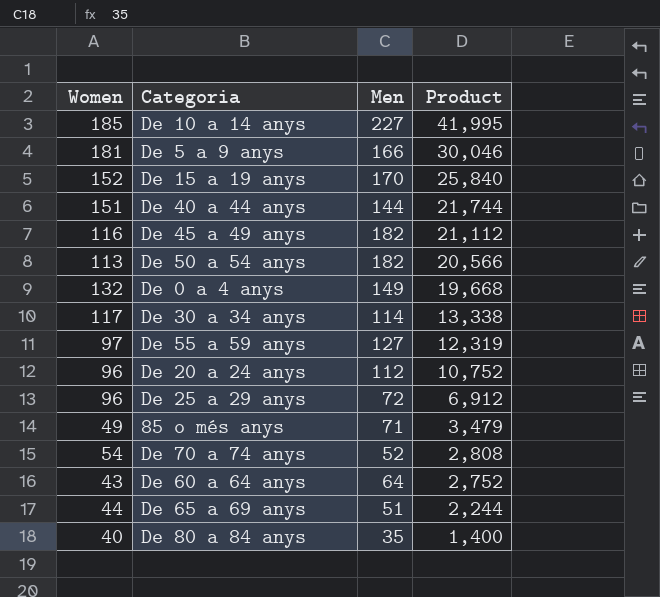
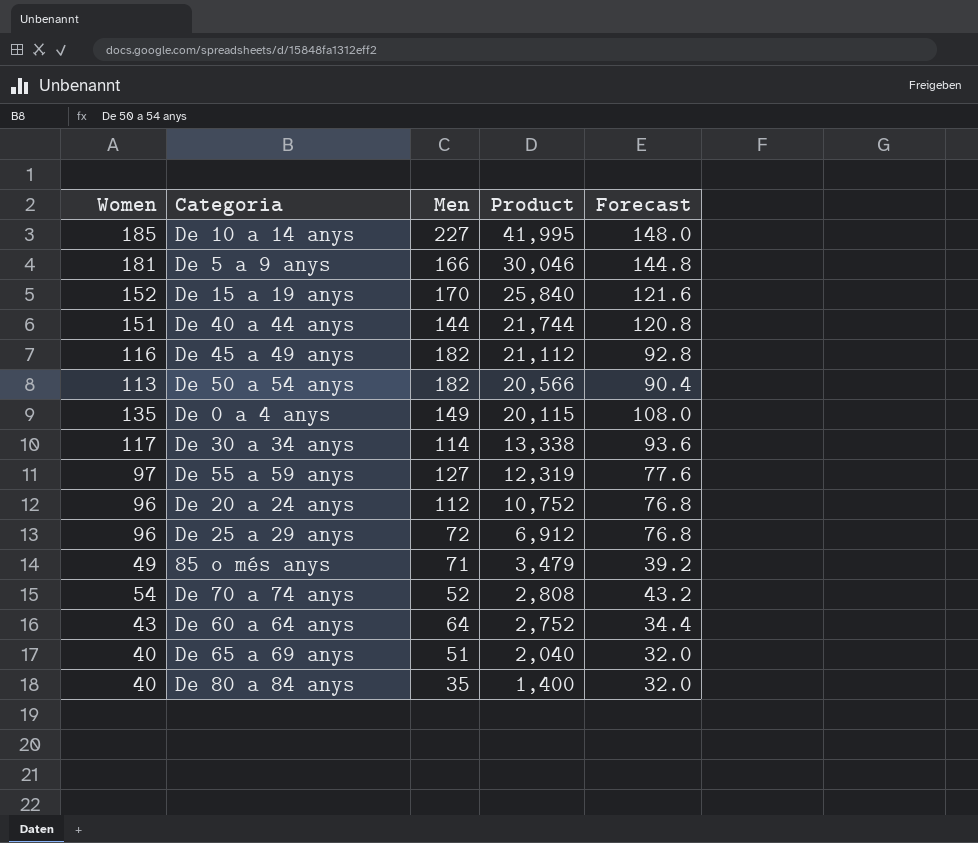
column Forecast | formula: none -> [Women] * 0.8
De 0 a 4 anys | Women: 132 -> 135
De 0 a 4 anys | Product: 19,668 -> 20,115
De 65 a 69 anys | Women: 44 -> 40
De 65 a 69 anys | Product: 2,244 -> 2,040

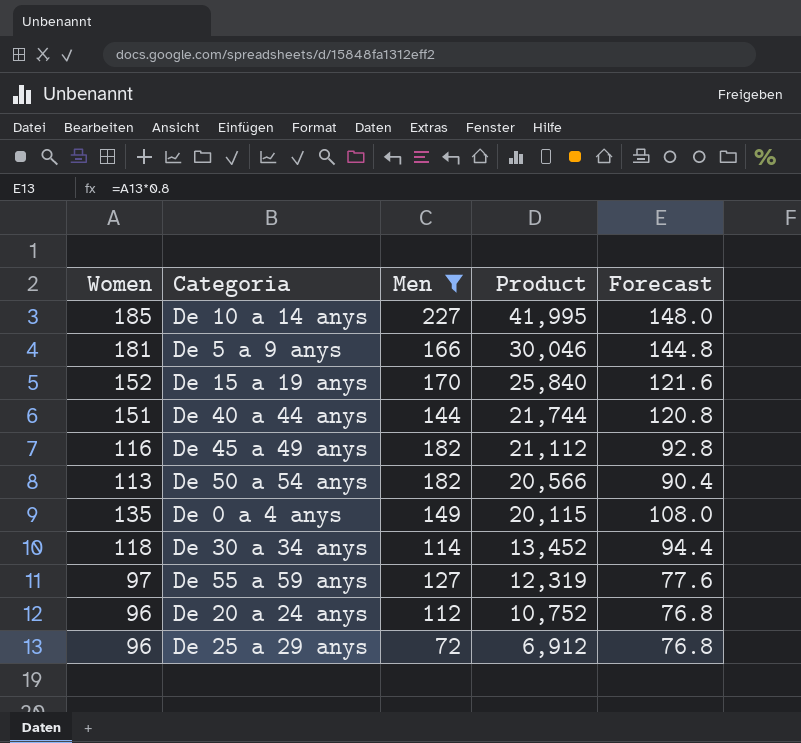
filter: none -> Men >= 72
De 30 a 34 anys | Women: 117 -> 118
De 30 a 34 anys | Product: 13,338 -> 13,452
De 30 a 34 anys | Forecast: 93.6 -> 94.4

